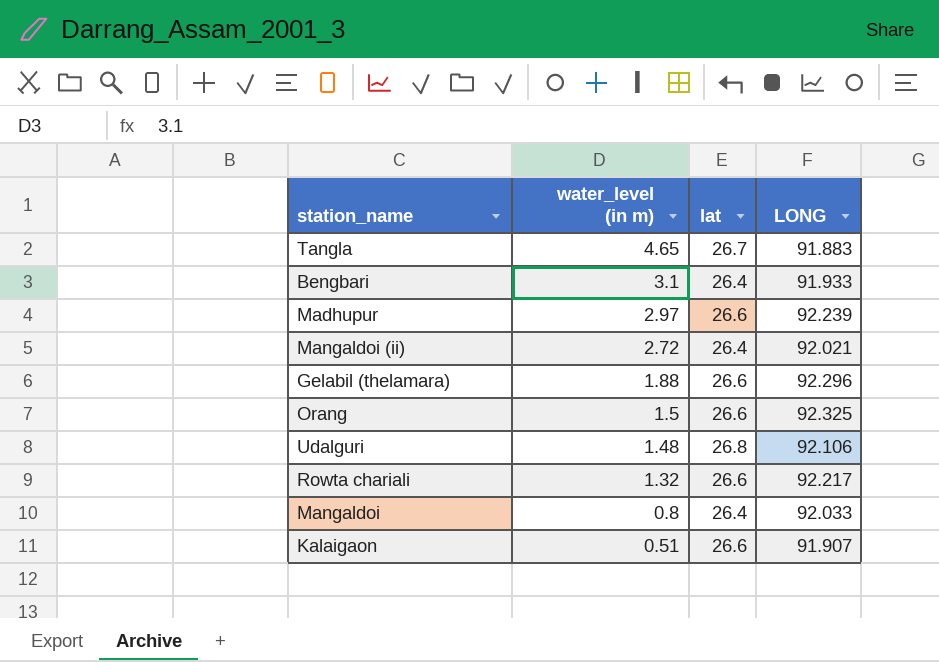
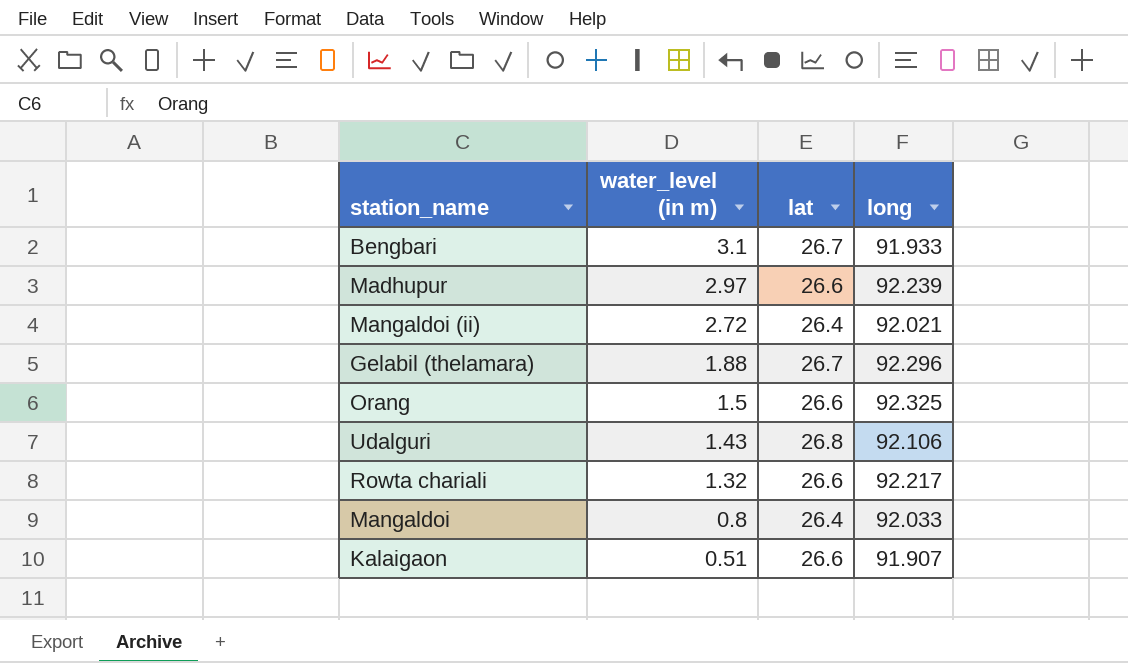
column name: LONG -> long
row Tangla: 4.65 | 26.7 | 91.883 -> none
Bengbari | lat: 26.4 -> 26.7
Gelabil (thelamara) | lat: 26.6 -> 26.7
Udalguri | water_level (in m): 1.48 -> 1.43

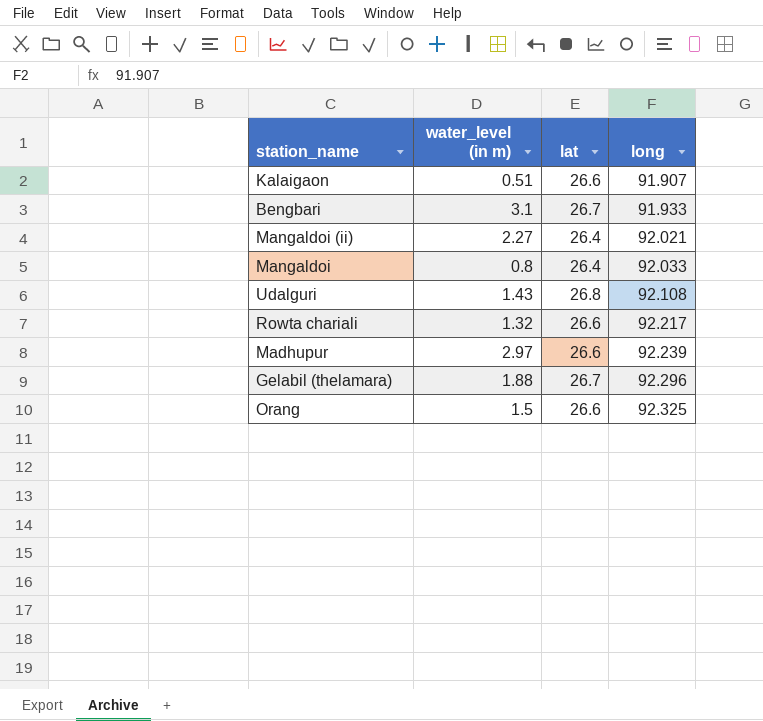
row order: water_level (in m) descending -> long ascending
Mangaldoi (ii) | water_level (in m): 2.72 -> 2.27
Udalguri | long: 92.106 -> 92.108

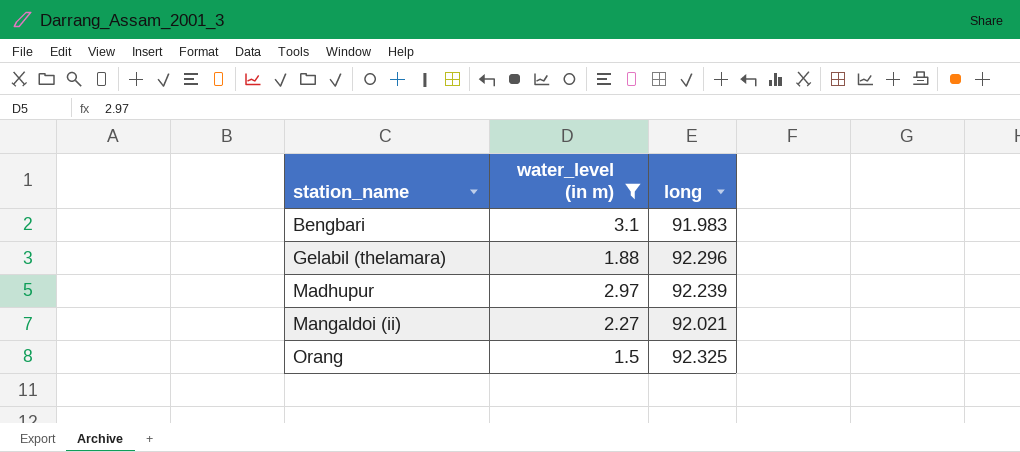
filter: none -> water_level (in m) >= 1.5
row order: long ascending -> station_name ascending
column lat | position: 3 -> none
Bengbari | long: 91.933 -> 91.983

